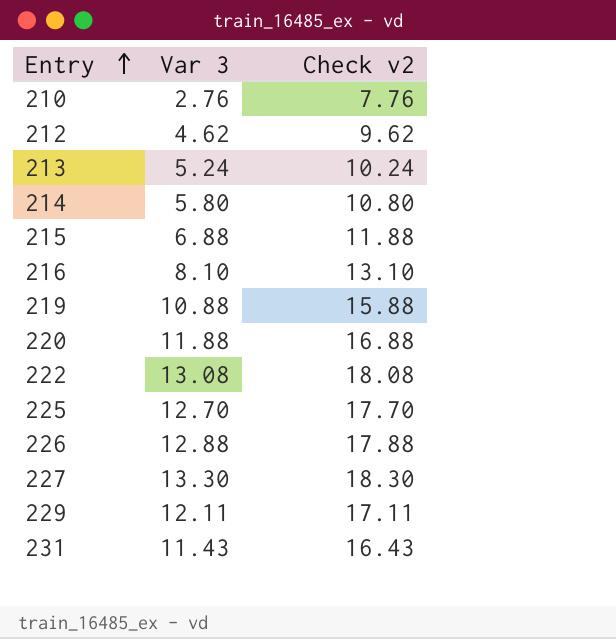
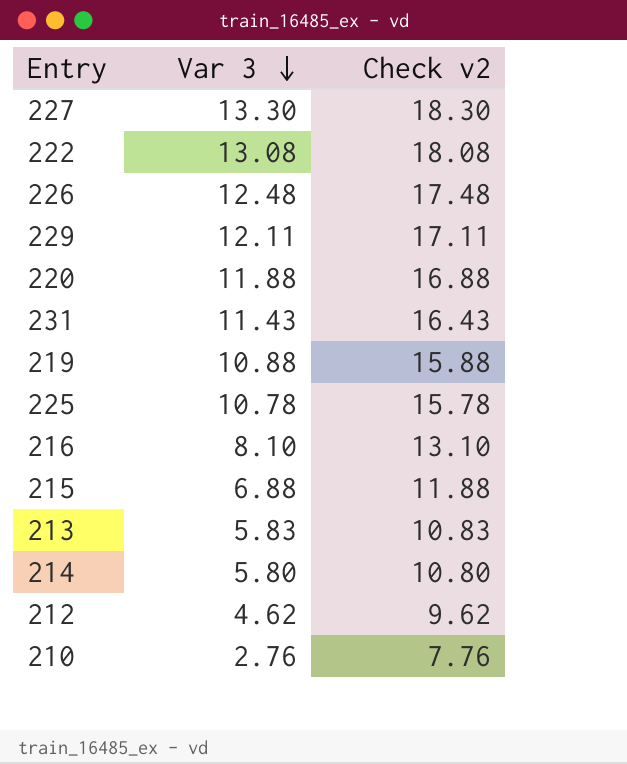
row order: Entry ascending -> Var 3 descending
226 | Var 3: 12.88 -> 12.48
226 | Check v2: 17.88 -> 17.48
225 | Var 3: 12.70 -> 10.78
225 | Check v2: 17.70 -> 15.78
213 | Var 3: 5.24 -> 5.83
213 | Check v2: 10.24 -> 10.83

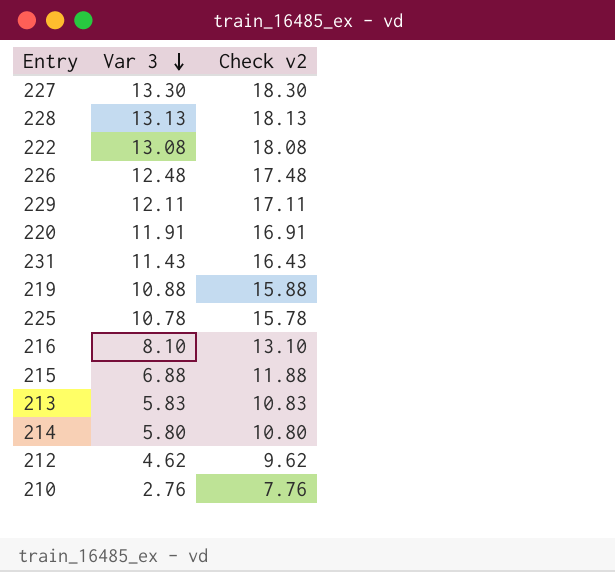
row 228: none -> 13.13 | 18.13
220 | Var 3: 11.88 -> 11.91
220 | Check v2: 16.88 -> 16.91

